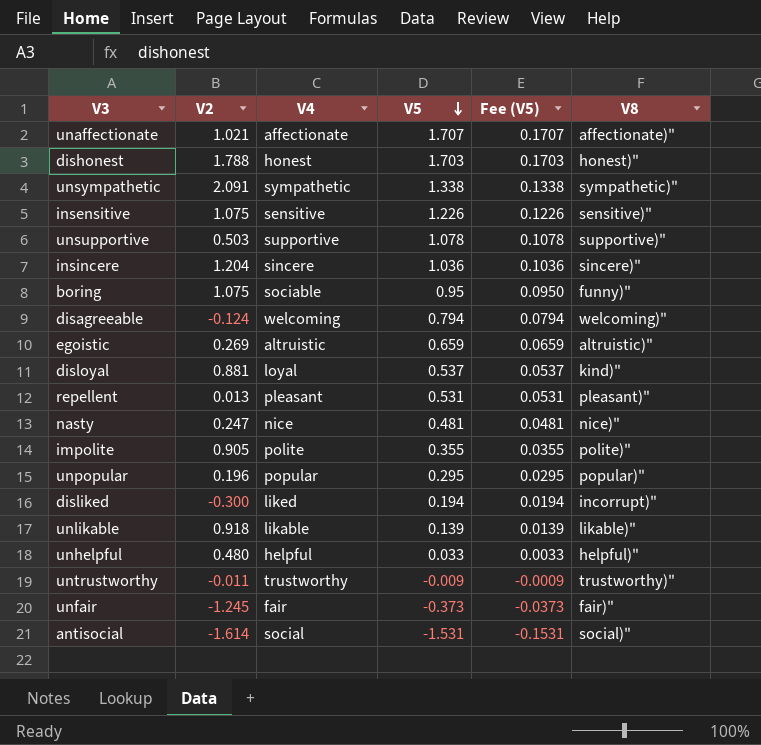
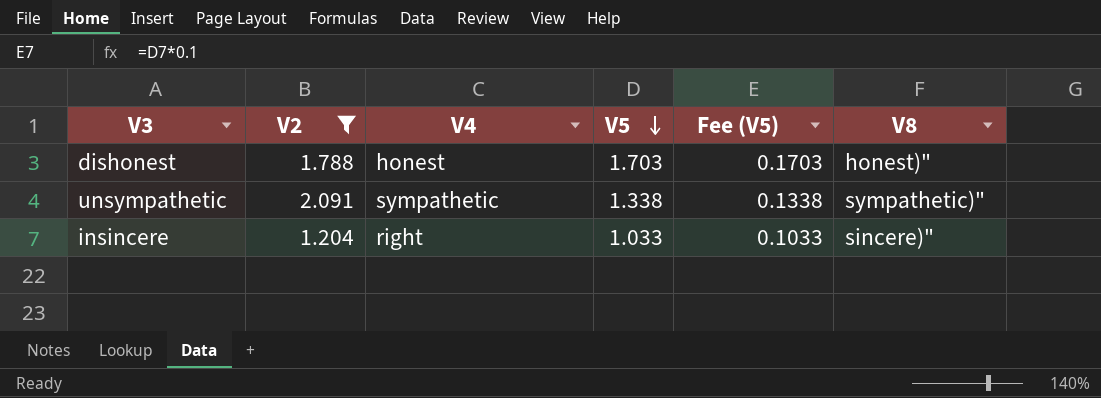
filter: none -> V2 >= 1.204
insincere | V4: sincere -> right
insincere | V5: 1.036 -> 1.033
insincere | Fee (V5): 0.1036 -> 0.1033

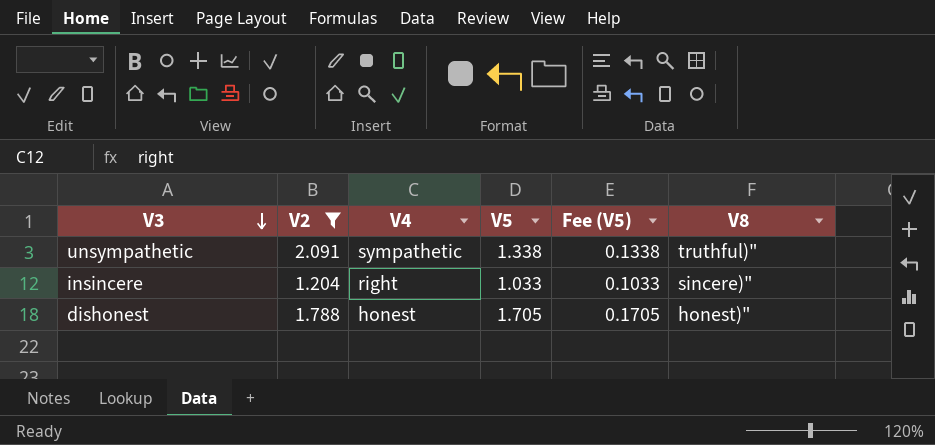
row order: V5 descending -> V3 descending
unsympathetic | V8: sympathetic)" -> truthful)"
dishonest | V5: 1.703 -> 1.705
dishonest | Fee (V5): 0.1703 -> 0.1705

